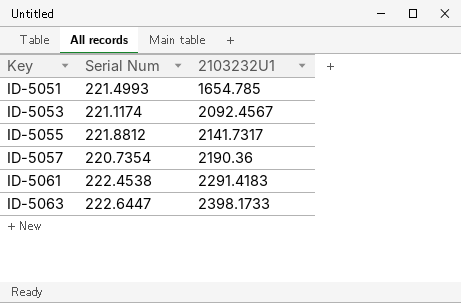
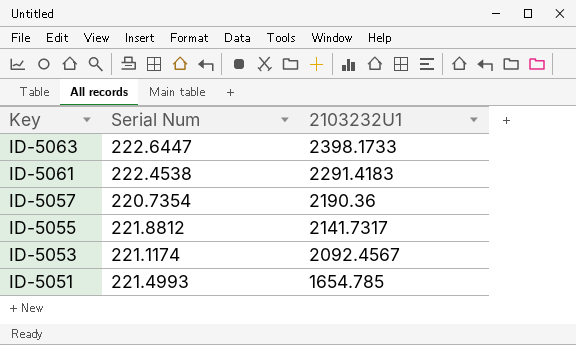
row order: Key ascending -> Key descending

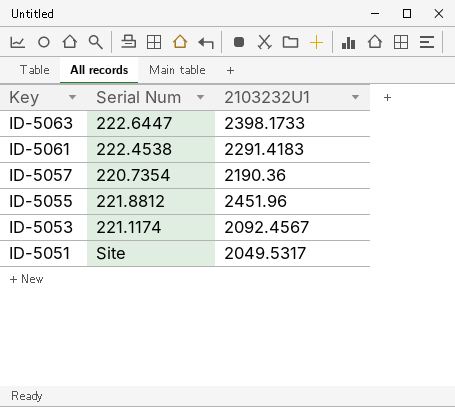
ID-5055 | 2103232U1: 2141.7317 -> 2451.96
ID-5051 | Serial Num: 221.4993 -> Site
ID-5051 | 2103232U1: 1654.785 -> 2049.5317

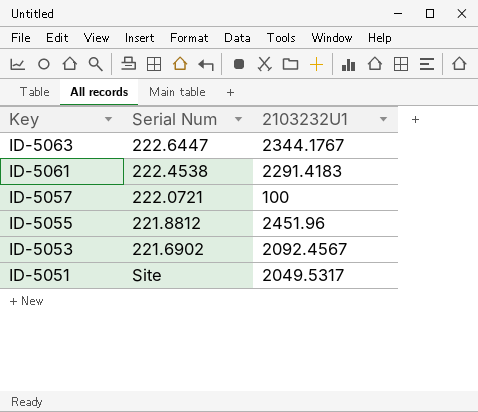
ID-5063 | 2103232U1: 2398.1733 -> 2344.1767
ID-5057 | Serial Num: 220.7354 -> 222.0721
ID-5057 | 2103232U1: 2190.36 -> 100
ID-5053 | Serial Num: 221.1174 -> 221.6902

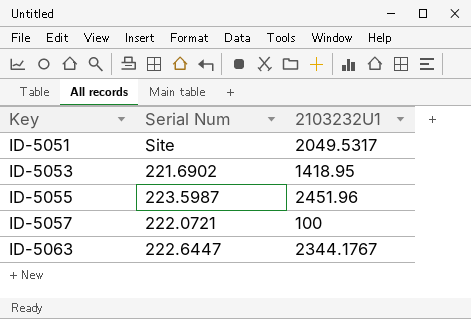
row order: Key descending -> Key ascending
row ID-5061: 222.4538 | 2291.4183 -> none
ID-5053 | 2103232U1: 2092.4567 -> 1418.95
ID-5055 | Serial Num: 221.8812 -> 223.5987

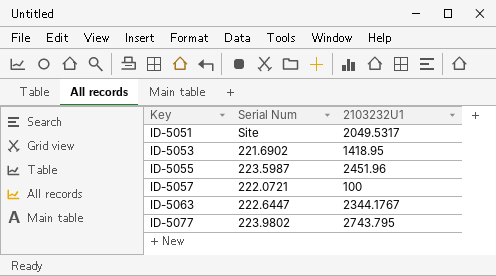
row ID-5077: none -> 223.9802 | 2743.795

